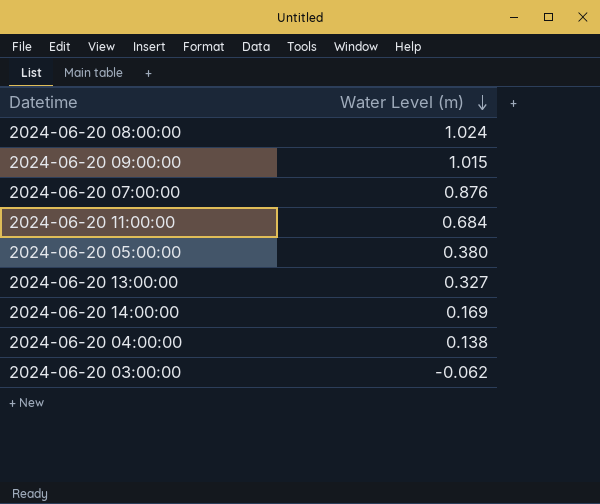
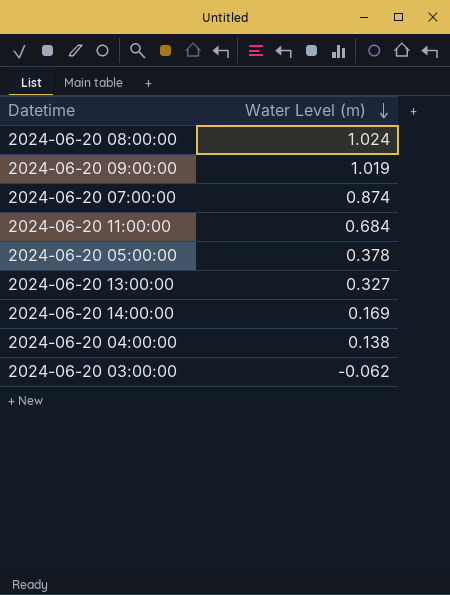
2024-06-20 09:00:00 | Water Level (m): 1.015 -> 1.019
2024-06-20 07:00:00 | Water Level (m): 0.876 -> 0.874
2024-06-20 05:00:00 | Water Level (m): 0.380 -> 0.378

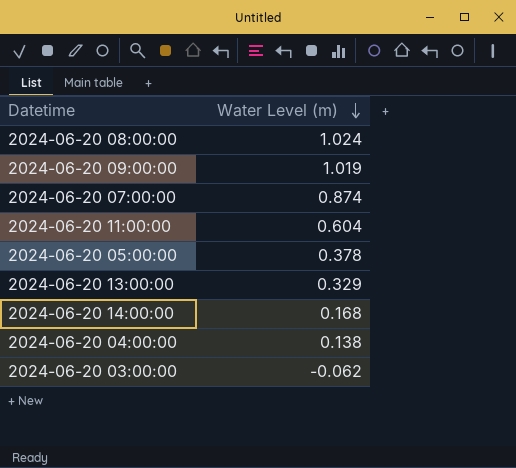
2024-06-20 11:00:00 | Water Level (m): 0.684 -> 0.604
2024-06-20 13:00:00 | Water Level (m): 0.327 -> 0.329
2024-06-20 14:00:00 | Water Level (m): 0.169 -> 0.168

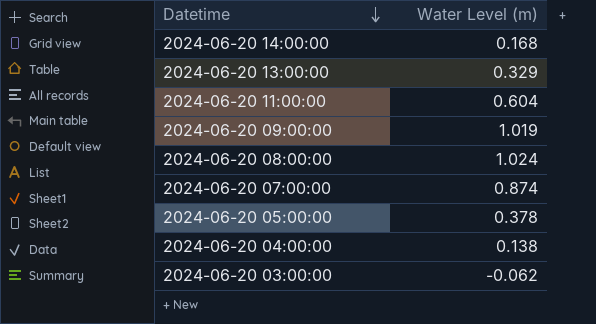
row order: Water Level (m) descending -> Datetime descending

